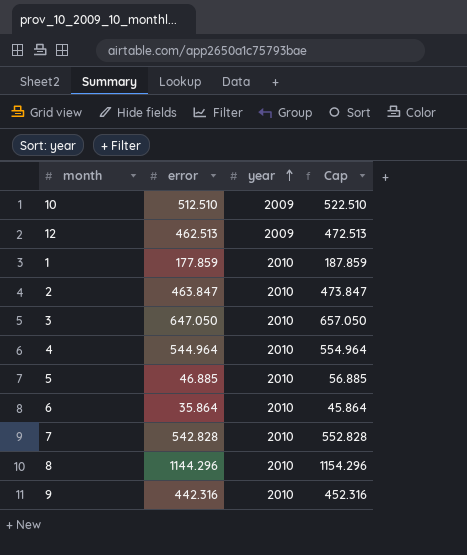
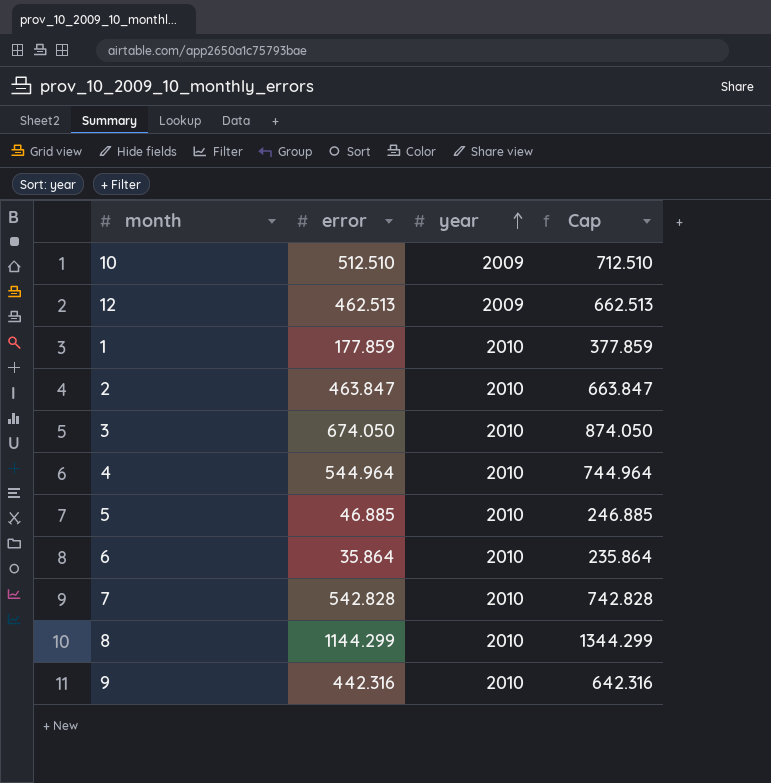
column Cap | formula: [error] + 10 -> [error] + 200
3 | error: 647.050 -> 674.050
8 | error: 1144.296 -> 1144.299

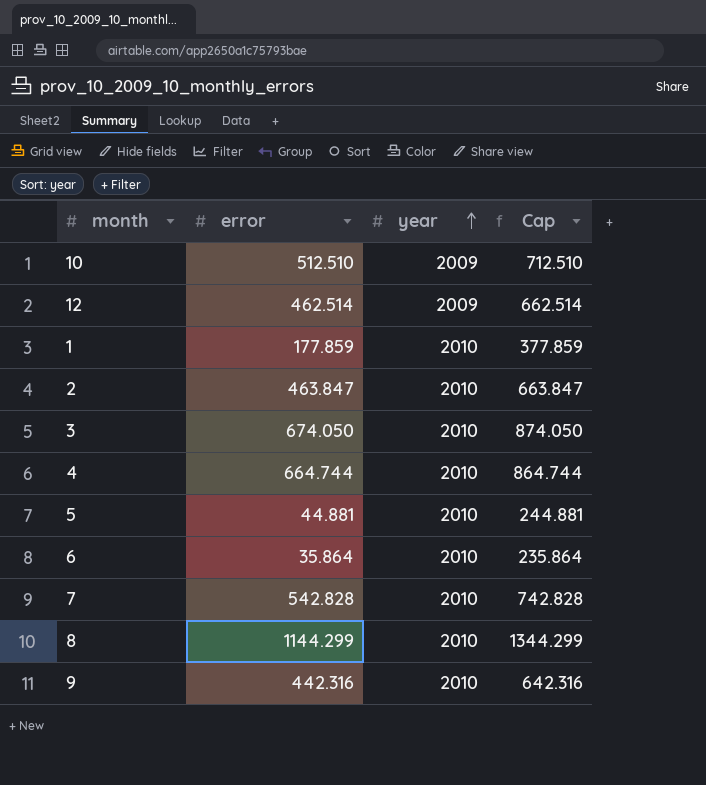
12 | error: 462.513 -> 462.514
12 | Cap: 662.513 -> 662.514
4 | error: 544.964 -> 664.744
4 | Cap: 744.964 -> 864.744
5 | error: 46.885 -> 44.881
5 | Cap: 246.885 -> 244.881

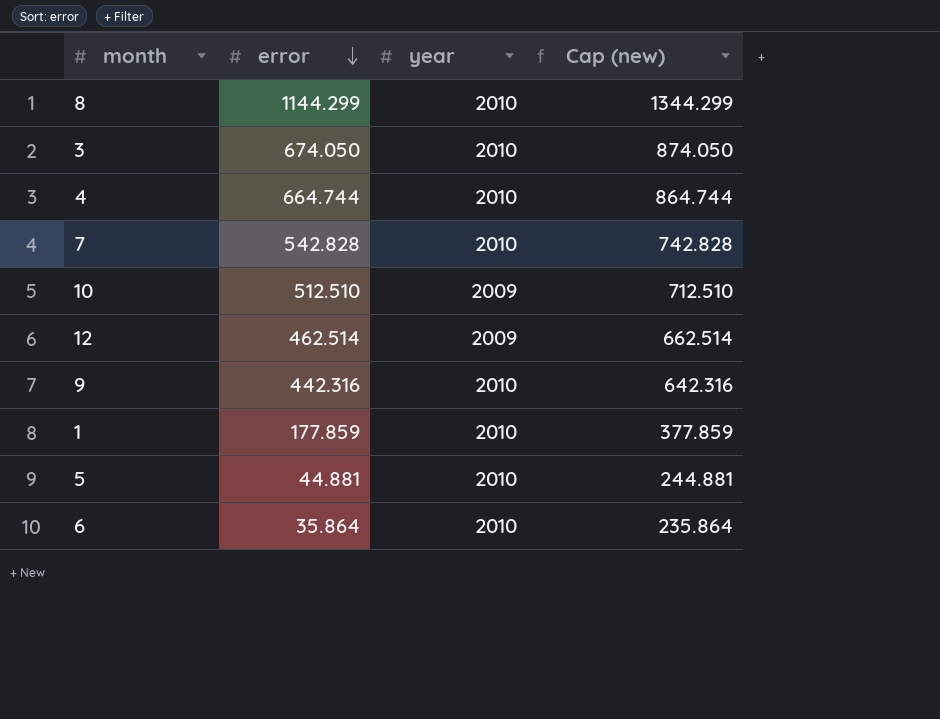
row order: year ascending -> error descending
column name: Cap -> Cap (new)
row 2: 463.847 | 2010 | 663.847 -> none

